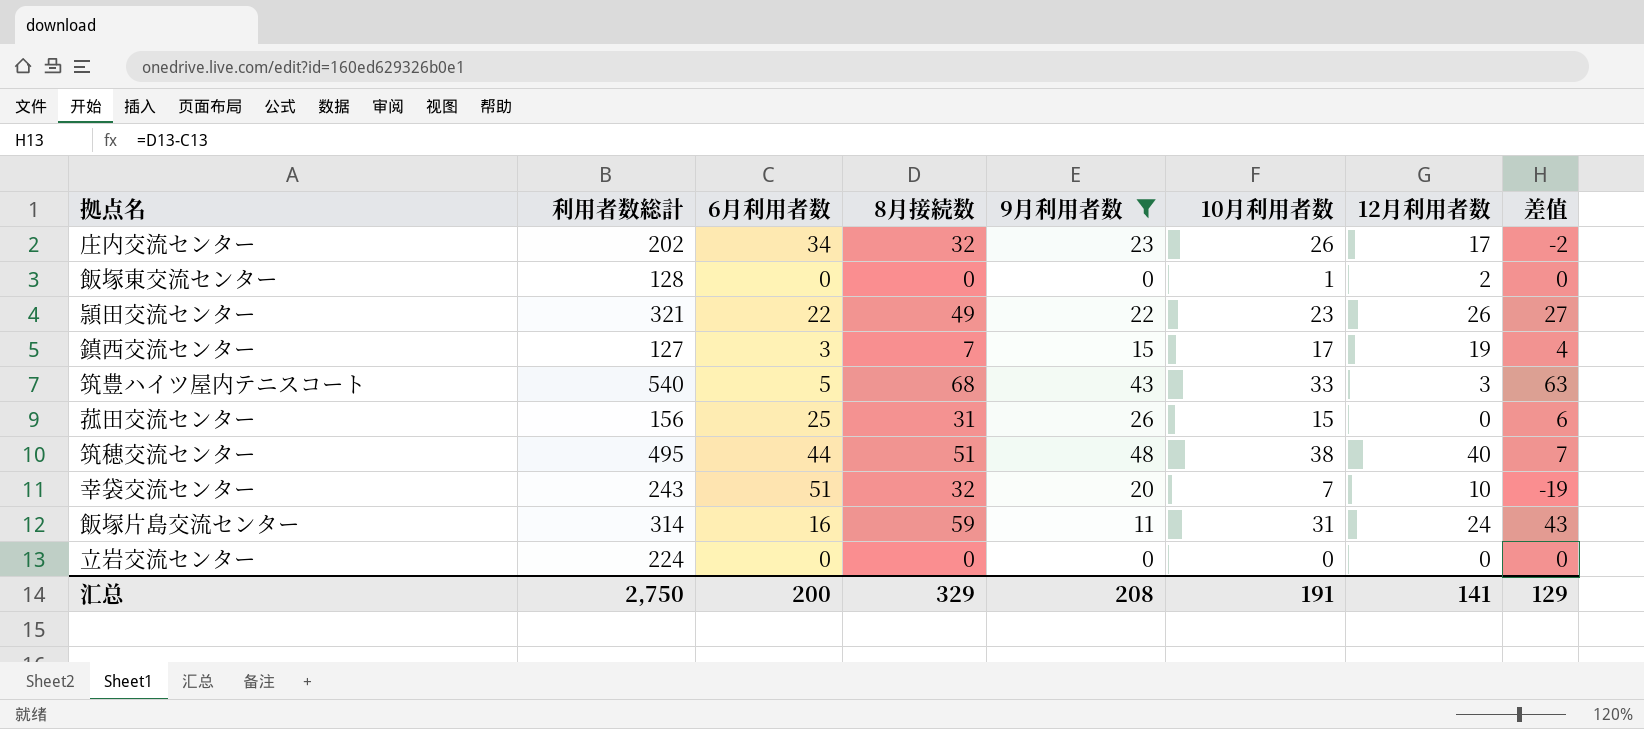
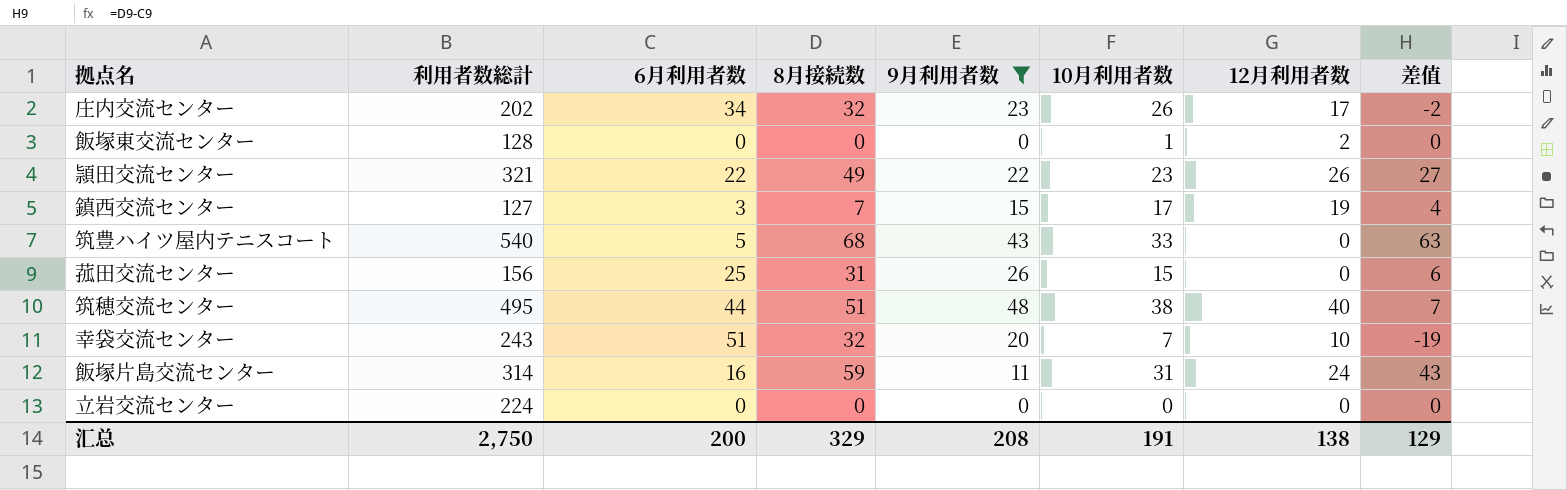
筑豊ハイツ屋内テニスコート | 12月利用者数: 3 -> 0
汇总 | 12月利用者数: 141 -> 138

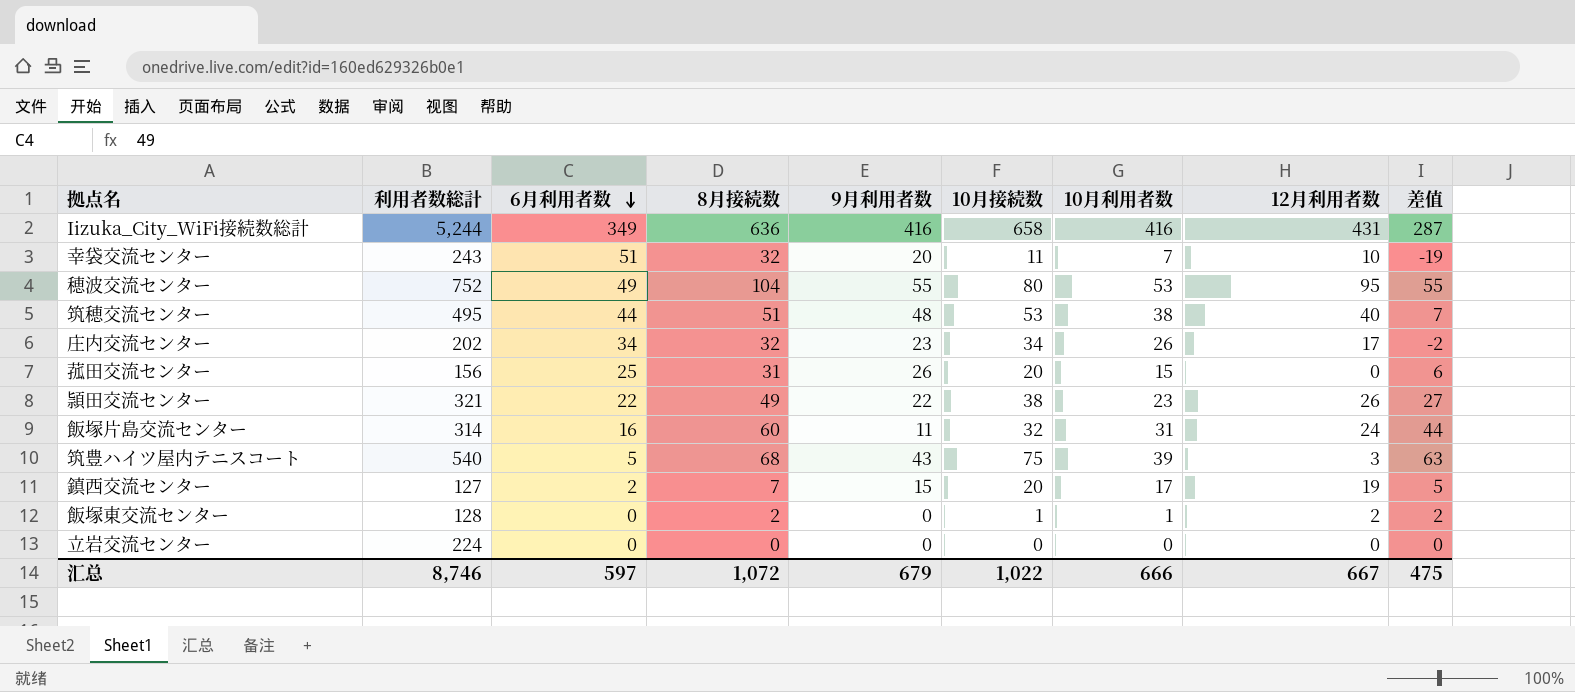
filter: 9月利用者数 <= 48 -> none
row order: none -> 6月利用者数 descending
column 10月接続数 | position: none -> 6
飯塚片島交流センター | 8月接続数: 59 -> 60
飯塚片島交流センター | 差值: 43 -> 44
筑豊ハイツ屋内テニスコート | 10月利用者数: 33 -> 39
筑豊ハイツ屋内テニスコート | 12月利用者数: 0 -> 3
鎮西交流センター | 6月利用者数: 3 -> 2
鎮西交流センター | 差值: 4 -> 5
飯塚東交流センター | 8月接続数: 0 -> 2
飯塚東交流センター | 差值: 0 -> 2
汇总 | 利用者数総計: 2,750 -> 8,746
汇总 | 6月利用者数: 200 -> 597
汇总 | 8月接続数: 329 -> 1,072
汇总 | 9月利用者数: 208 -> 679
汇总 | 10月利用者数: 191 -> 666
汇总 | 12月利用者数: 138 -> 667
汇总 | 差值: 129 -> 475

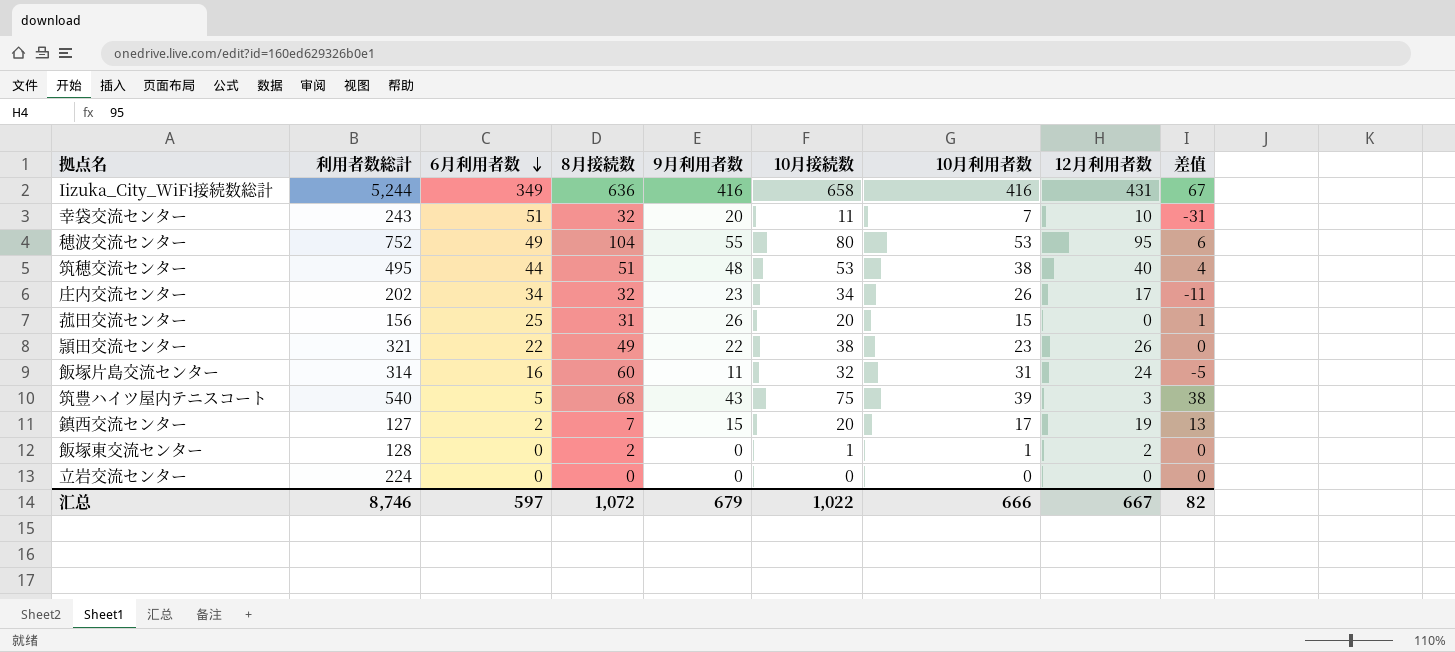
column 差值 | formula: [8月接続数] - [6月利用者数] -> [9月利用者数] - [6月利用者数]
汇总 | 差值: 475 -> 82

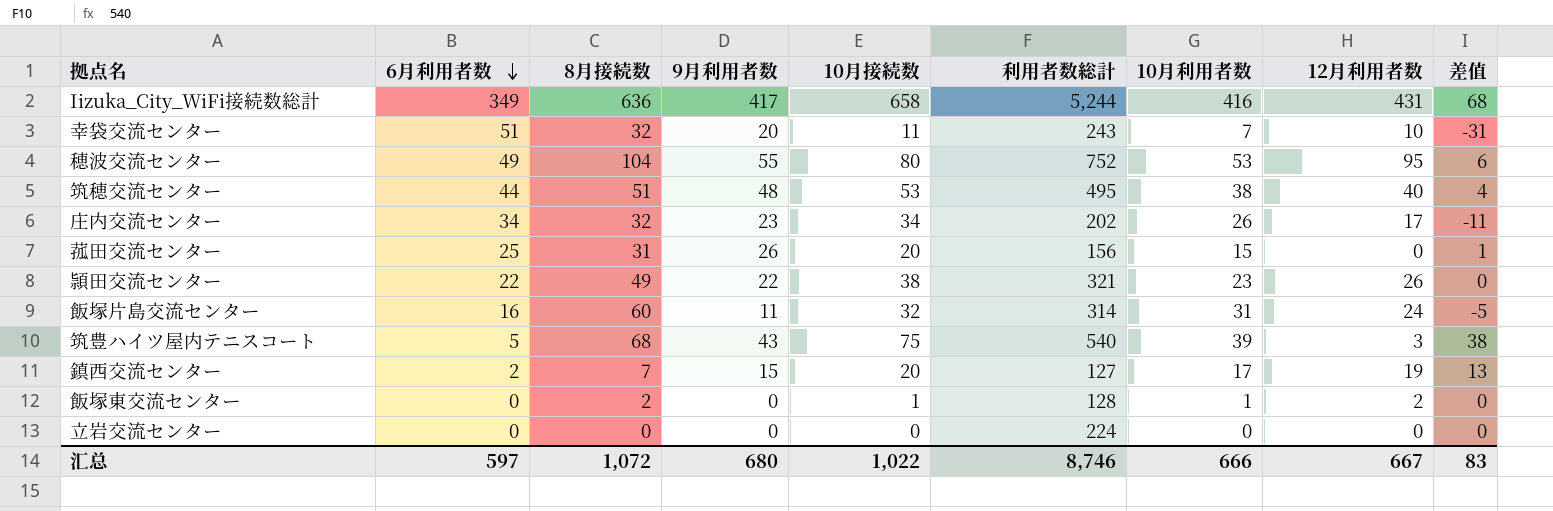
column 利用者数総計 | position: 2 -> 6
Iizuka_City_WiFi接続数総計 | 9月利用者数: 416 -> 417
Iizuka_City_WiFi接続数総計 | 差值: 67 -> 68
汇总 | 9月利用者数: 679 -> 680
汇总 | 差值: 82 -> 83

